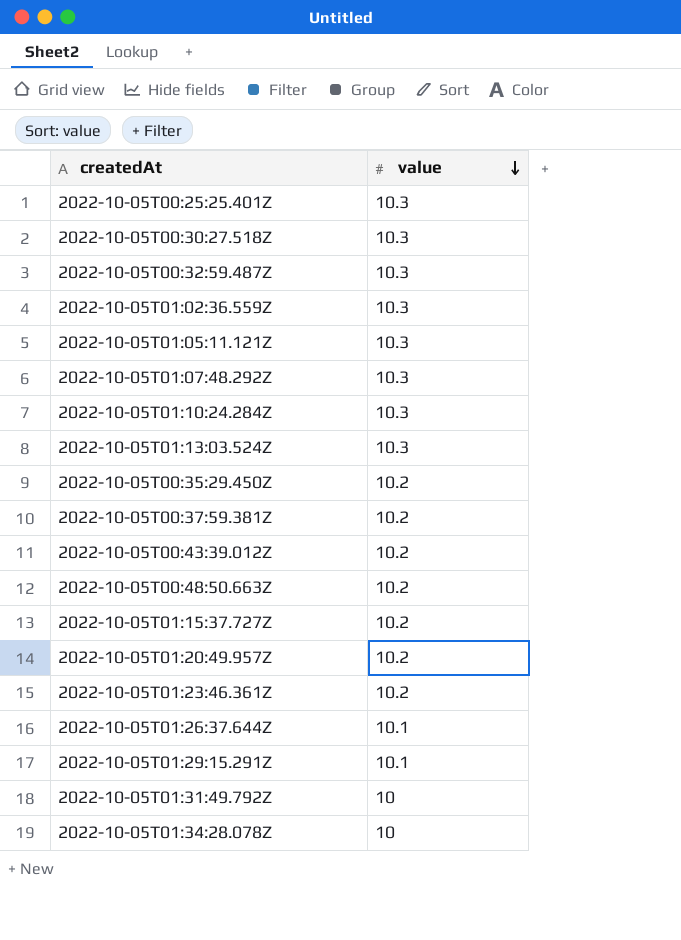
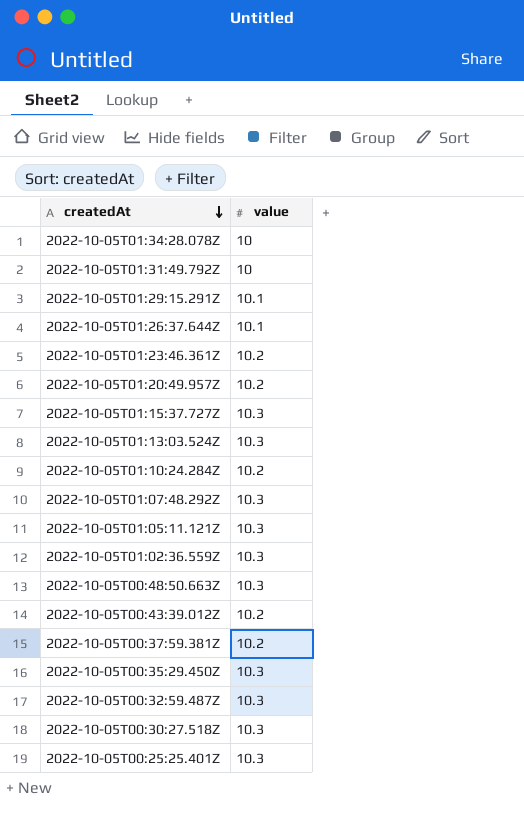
row order: value descending -> createdAt descending
2022-10-05T01:15:37.727Z | value: 10.2 -> 10.3
2022-10-05T01:10:24.284Z | value: 10.3 -> 10.2
2022-10-05T00:48:50.663Z | value: 10.2 -> 10.3
2022-10-05T00:35:29.450Z | value: 10.2 -> 10.3

